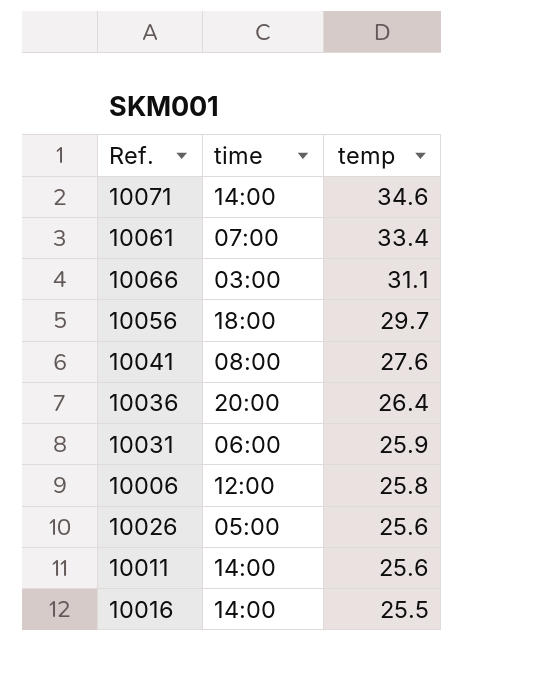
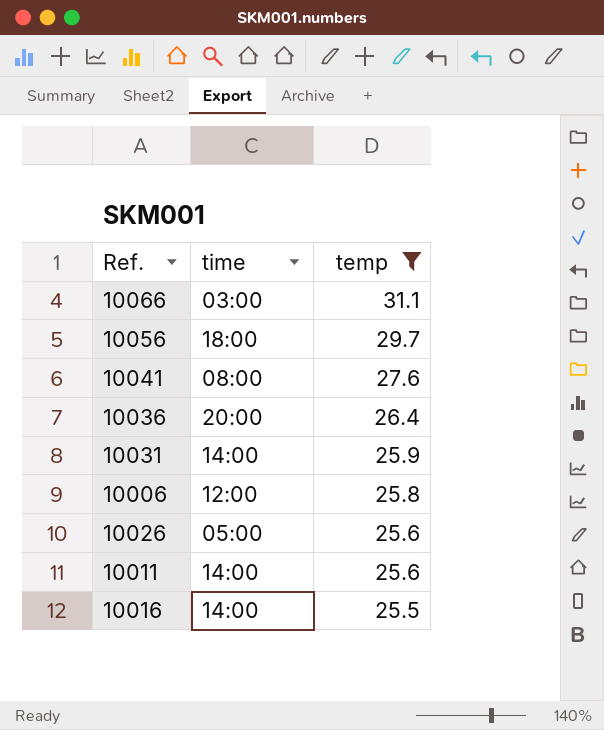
filter: none -> temp <= 31.1
10031 | time: 06:00 -> 14:00

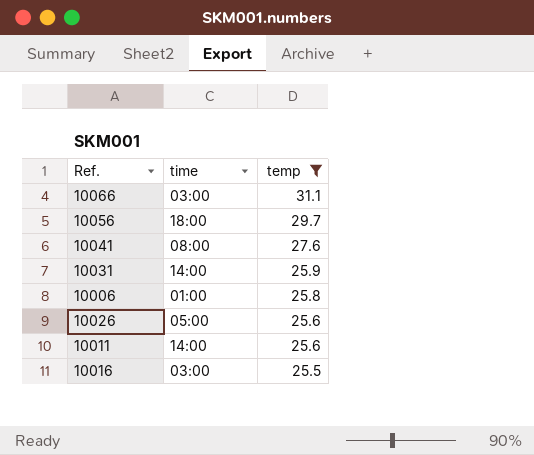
row 10036: 20:00 | 26.4 -> none
10006 | time: 12:00 -> 01:00
10016 | time: 14:00 -> 03:00

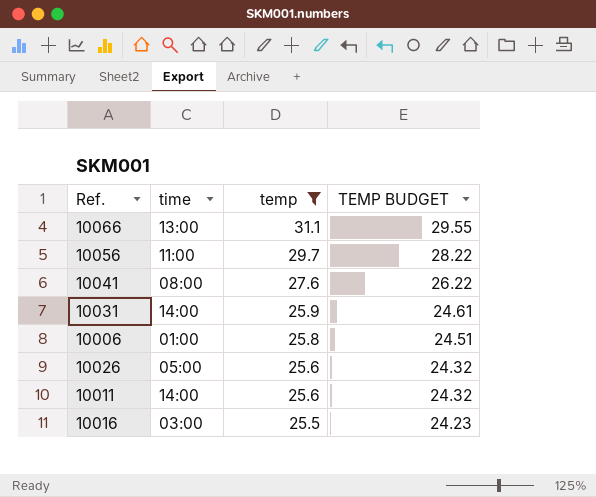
column TEMP BUDGET | formula: none -> [temp] * 0.95
10066 | time: 03:00 -> 13:00
10056 | time: 18:00 -> 11:00

